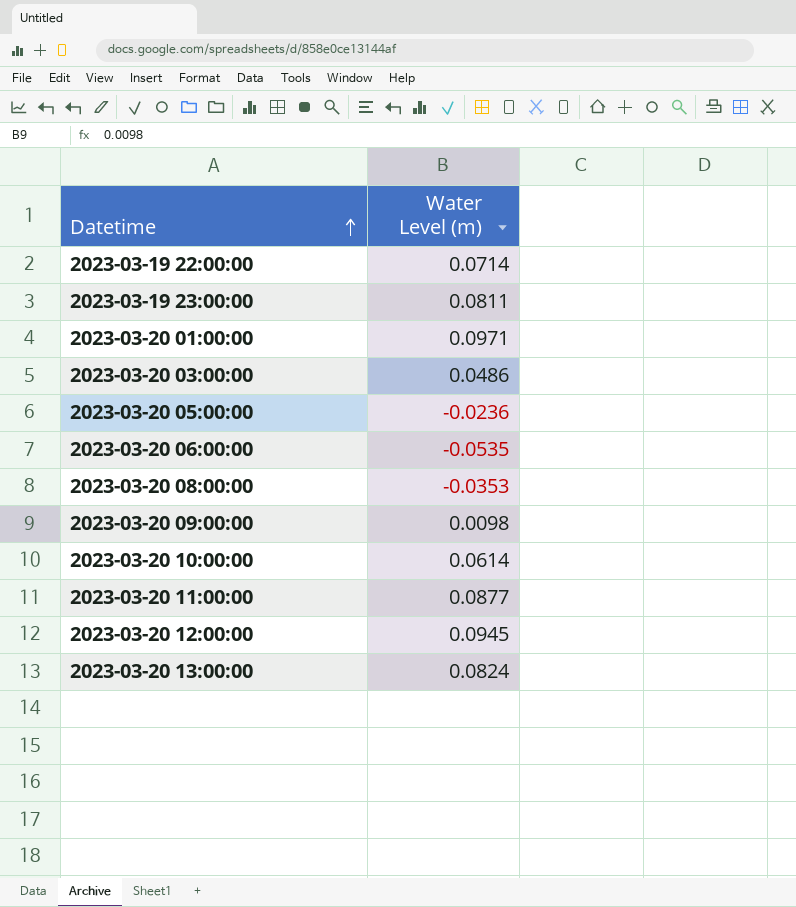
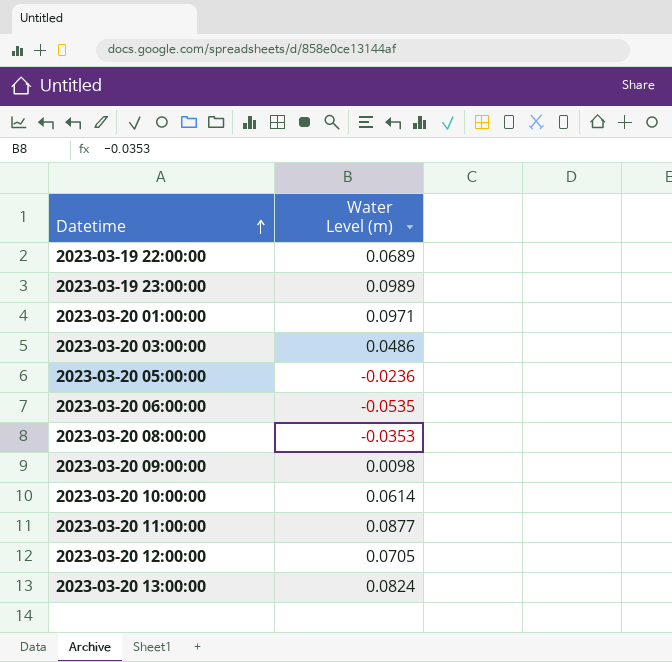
2023-03-19 22:00:00 | Water Level (m): 0.0714 -> 0.0689
2023-03-19 23:00:00 | Water Level (m): 0.0811 -> 0.0989
2023-03-20 12:00:00 | Water Level (m): 0.0945 -> 0.0705

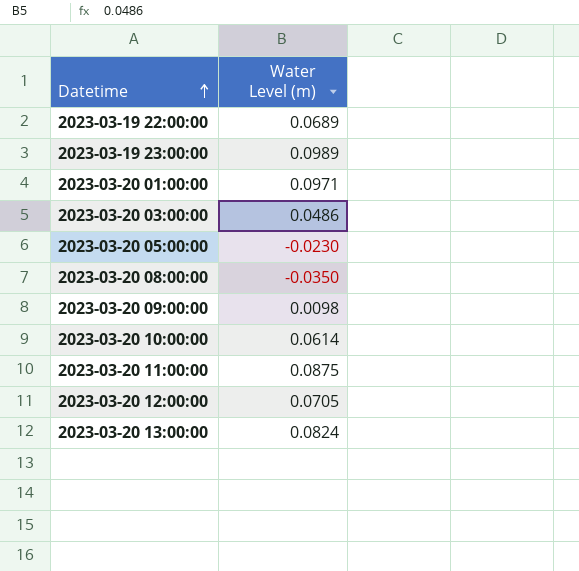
row 2023-03-20 06:00:00: -0.0535 -> none
2023-03-20 05:00:00 | Water Level (m): -0.0236 -> -0.0230
2023-03-20 08:00:00 | Water Level (m): -0.0353 -> -0.0350
2023-03-20 11:00:00 | Water Level (m): 0.0877 -> 0.0875

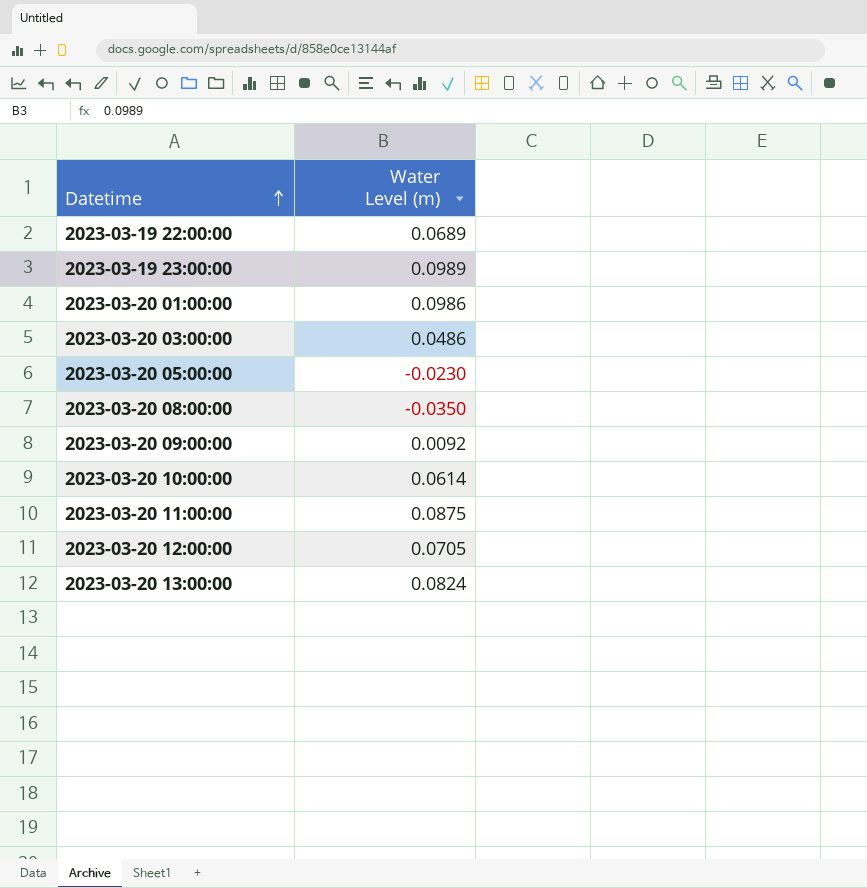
2023-03-20 01:00:00 | Water Level (m): 0.0971 -> 0.0986
2023-03-20 09:00:00 | Water Level (m): 0.0098 -> 0.0092

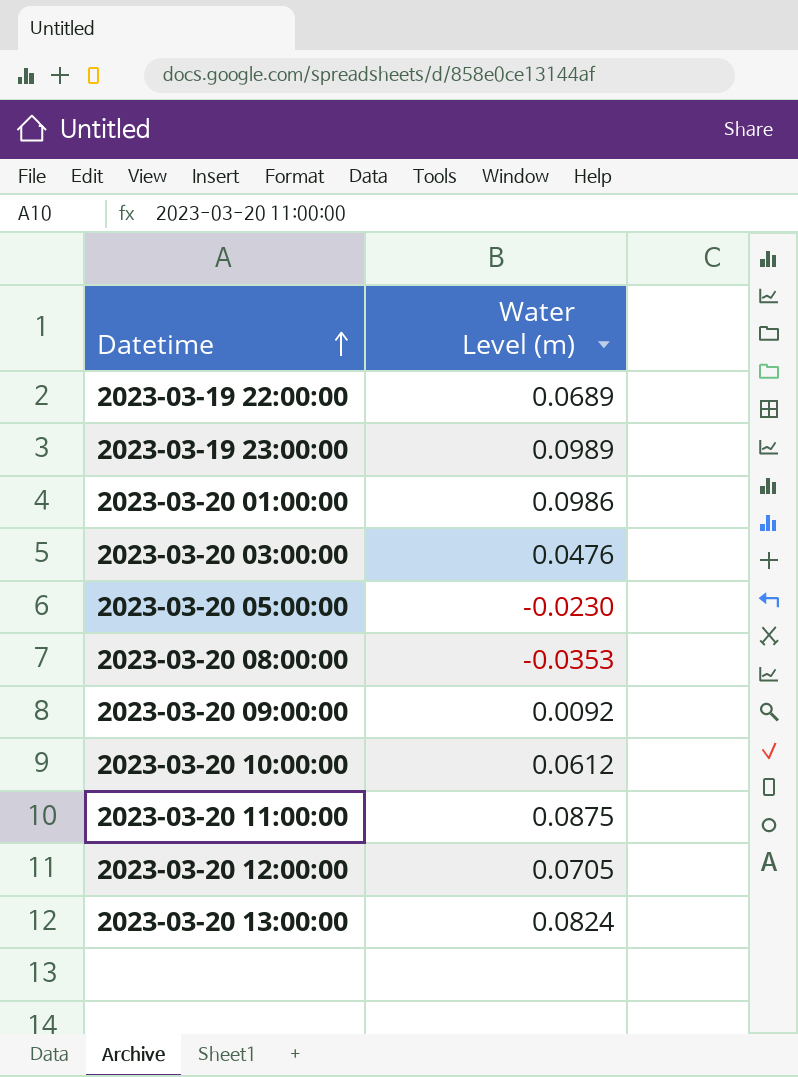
2023-03-20 03:00:00 | Water Level (m): 0.0486 -> 0.0476
2023-03-20 08:00:00 | Water Level (m): -0.0350 -> -0.0353
2023-03-20 10:00:00 | Water Level (m): 0.0614 -> 0.0612

